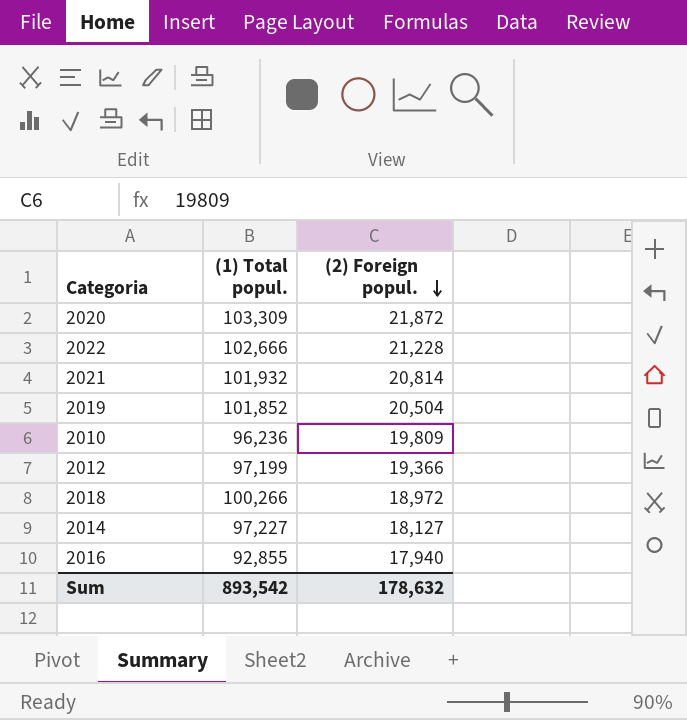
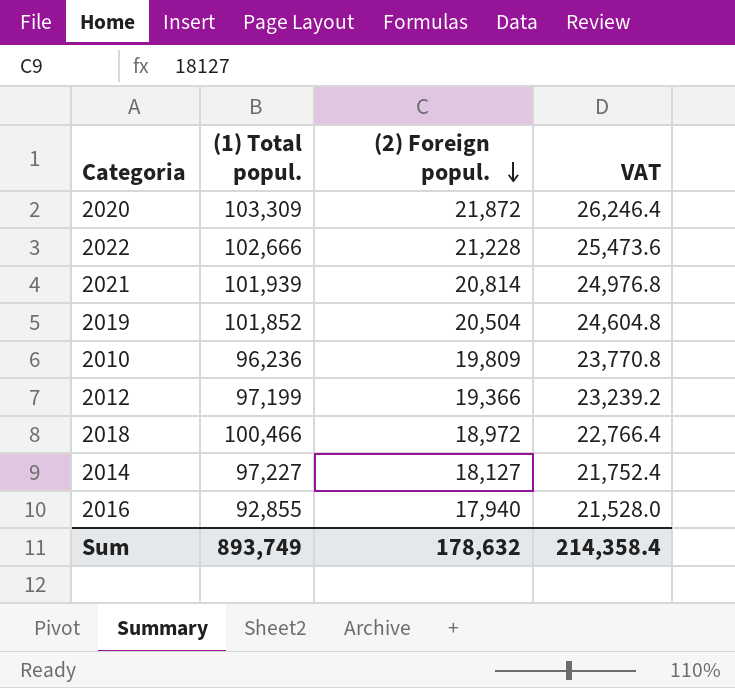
column VAT | formula: none -> [(2) Foreign popul.] * 1.2
2021 | (1) Total popul.: 101,932 -> 101,939
2018 | (1) Total popul.: 100,266 -> 100,466
Sum | (1) Total popul.: 893,542 -> 893,749

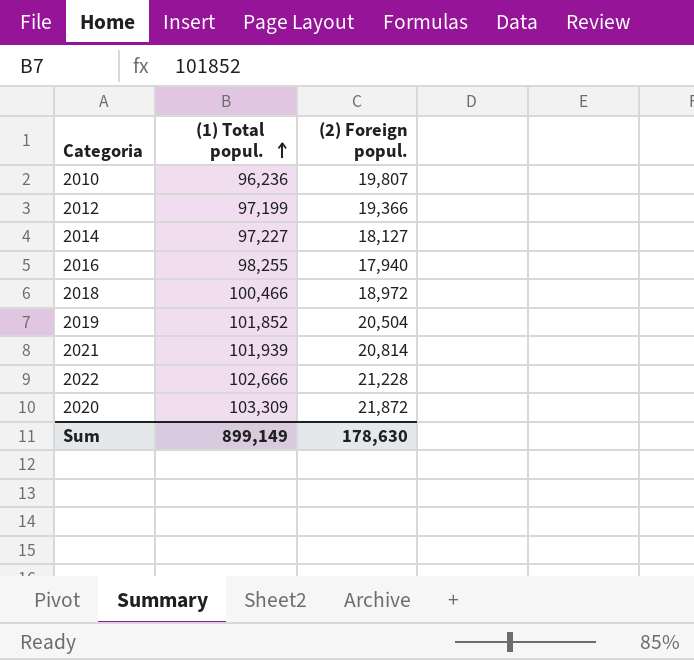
row order: (2) Foreign popul. descending -> (1) Total popul. ascending
column VAT | formula: [(2) Foreign popul.] * 1.2 -> none
2010 | (2) Foreign popul.: 19,809 -> 19,807
2016 | (1) Total popul.: 92,855 -> 98,255
Sum | (1) Total popul.: 893,749 -> 899,149
Sum | (2) Foreign popul.: 178,632 -> 178,630

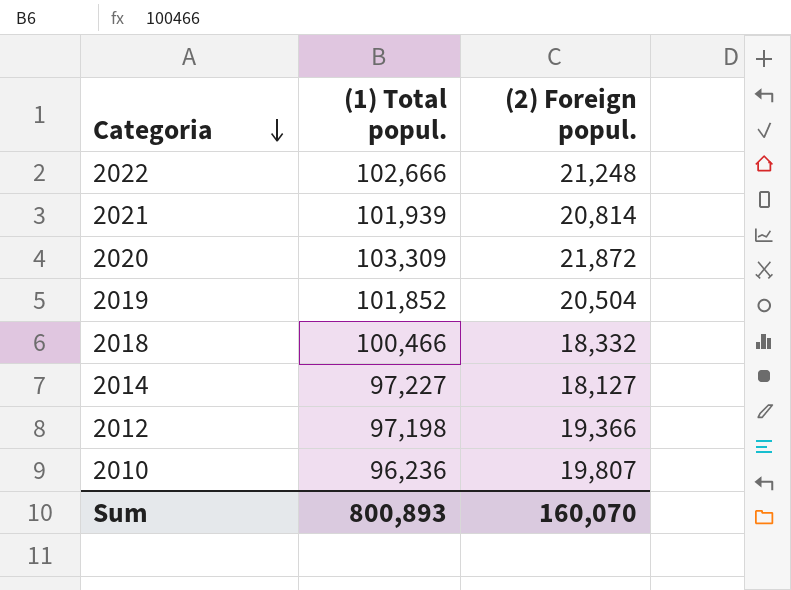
row order: (1) Total popul. ascending -> Categoria descending
row 2016: 98,255 | 17,940 -> none
2022 | (2) Foreign popul.: 21,228 -> 21,248
2018 | (2) Foreign popul.: 18,972 -> 18,332
2012 | (1) Total popul.: 97,199 -> 97,198
Sum | (1) Total popul.: 899,149 -> 800,893
Sum | (2) Foreign popul.: 178,630 -> 160,070

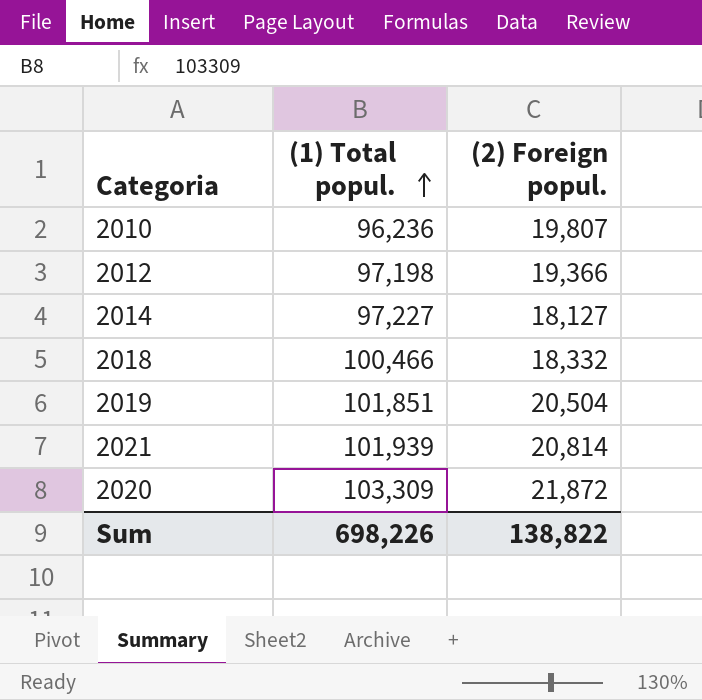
row order: Categoria descending -> (1) Total popul. ascending
row 2022: 102,666 | 21,248 -> none
2019 | (1) Total popul.: 101,852 -> 101,851
Sum | (1) Total popul.: 800,893 -> 698,226
Sum | (2) Foreign popul.: 160,070 -> 138,822

